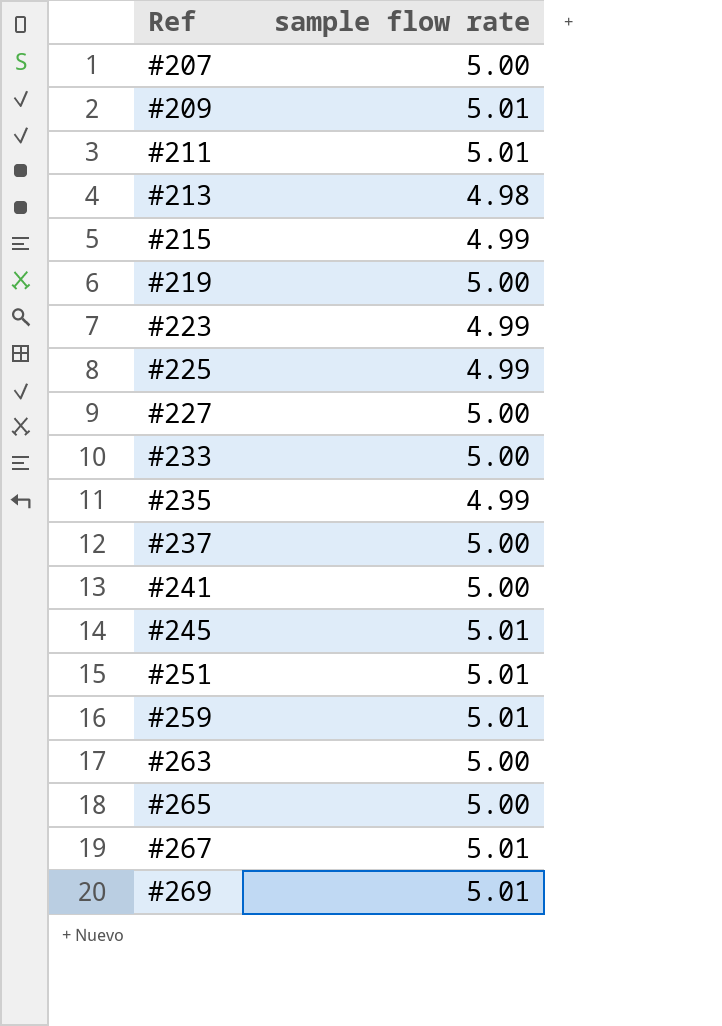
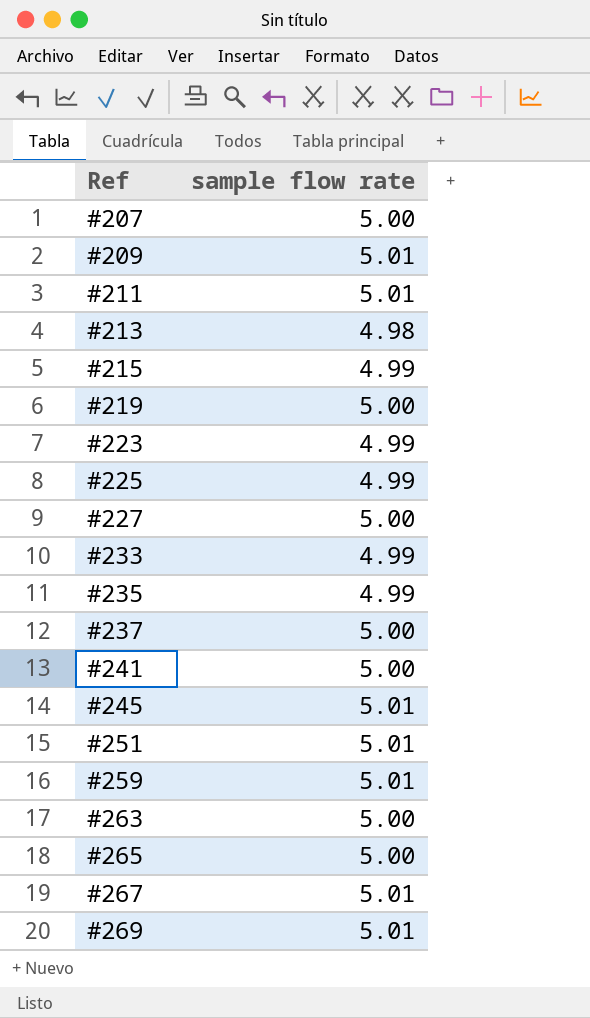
#233 | sample flow rate: 5.00 -> 4.99

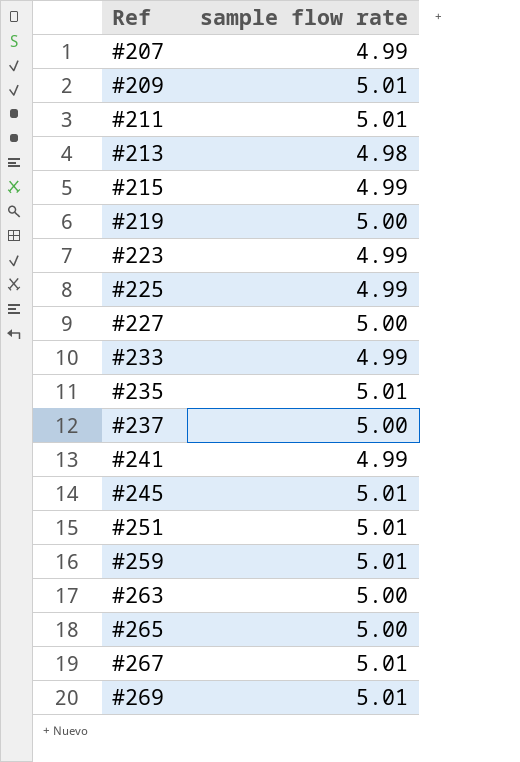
#207 | sample flow rate: 5.00 -> 4.99
#235 | sample flow rate: 4.99 -> 5.01
#241 | sample flow rate: 5.00 -> 4.99

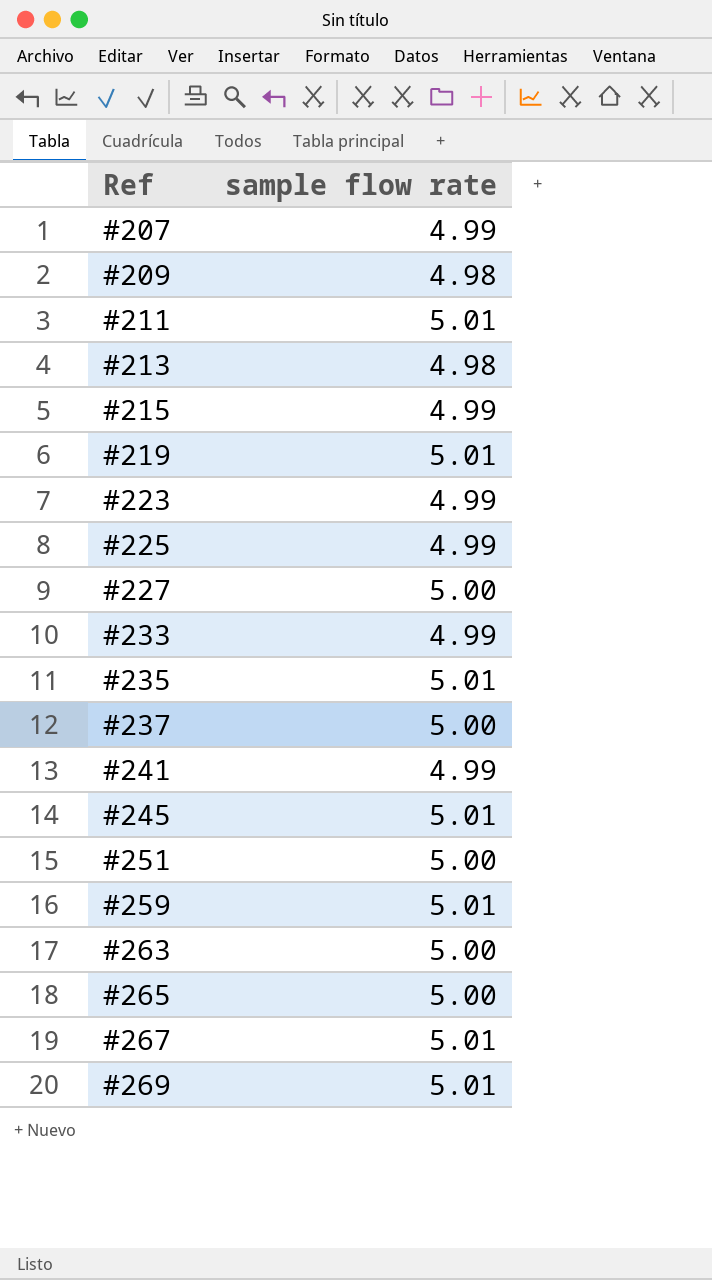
#209 | sample flow rate: 5.01 -> 4.98
#219 | sample flow rate: 5.00 -> 5.01
#251 | sample flow rate: 5.01 -> 5.00

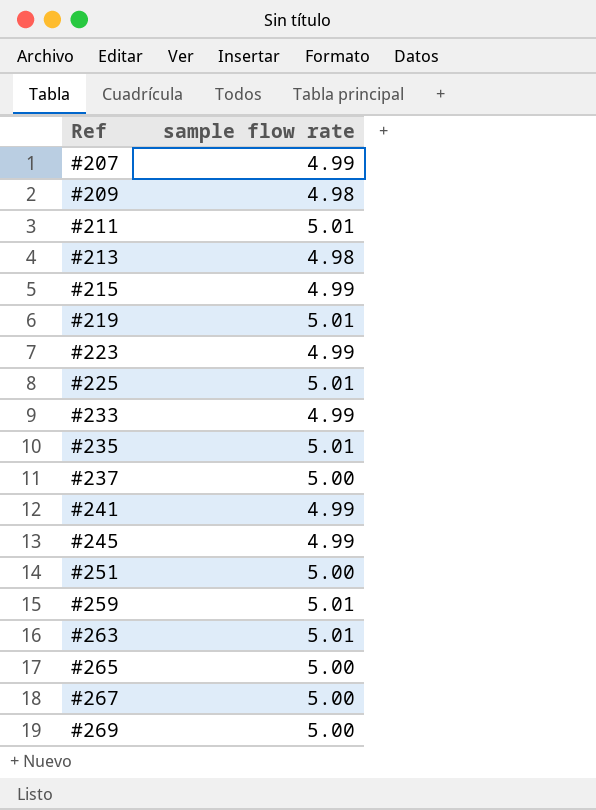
row #227: 5.00 -> none
#225 | sample flow rate: 4.99 -> 5.01
#245 | sample flow rate: 5.01 -> 4.99
#263 | sample flow rate: 5.00 -> 5.01
#267 | sample flow rate: 5.01 -> 5.00
#269 | sample flow rate: 5.01 -> 5.00

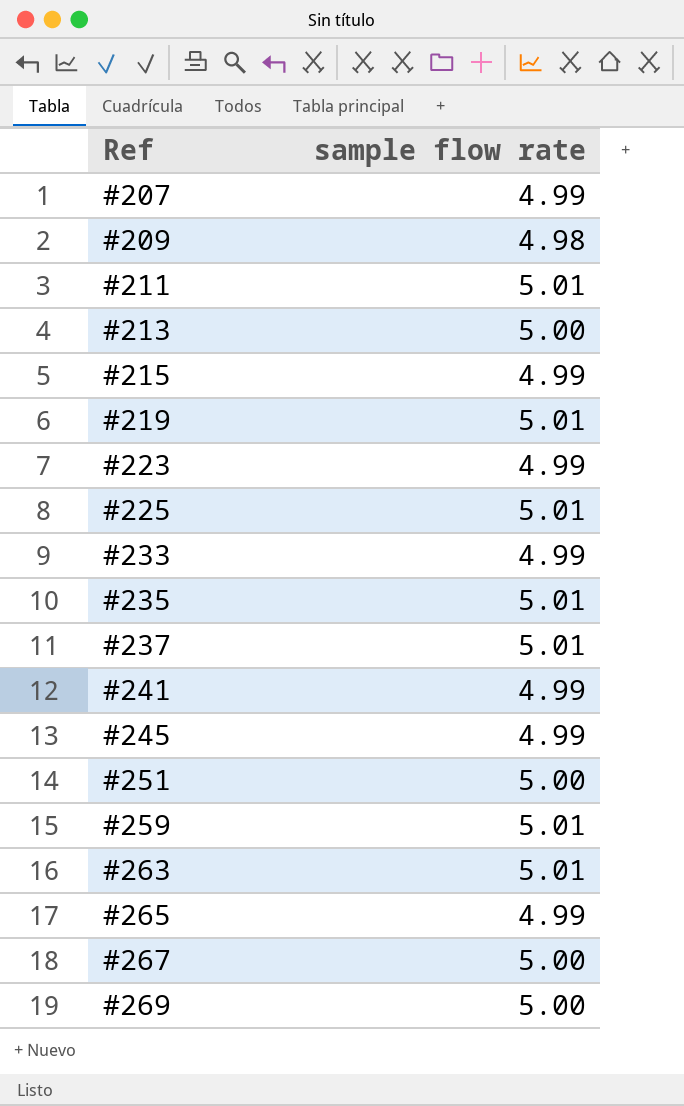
#213 | sample flow rate: 4.98 -> 5.00
#237 | sample flow rate: 5.00 -> 5.01
#265 | sample flow rate: 5.00 -> 4.99

